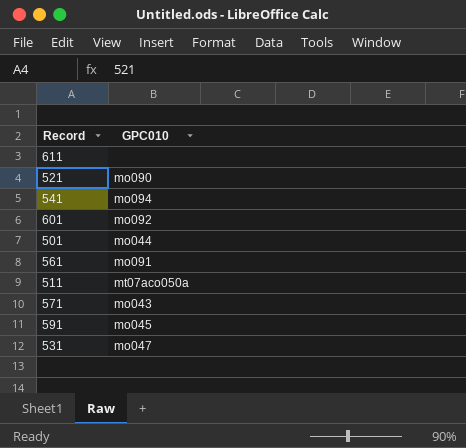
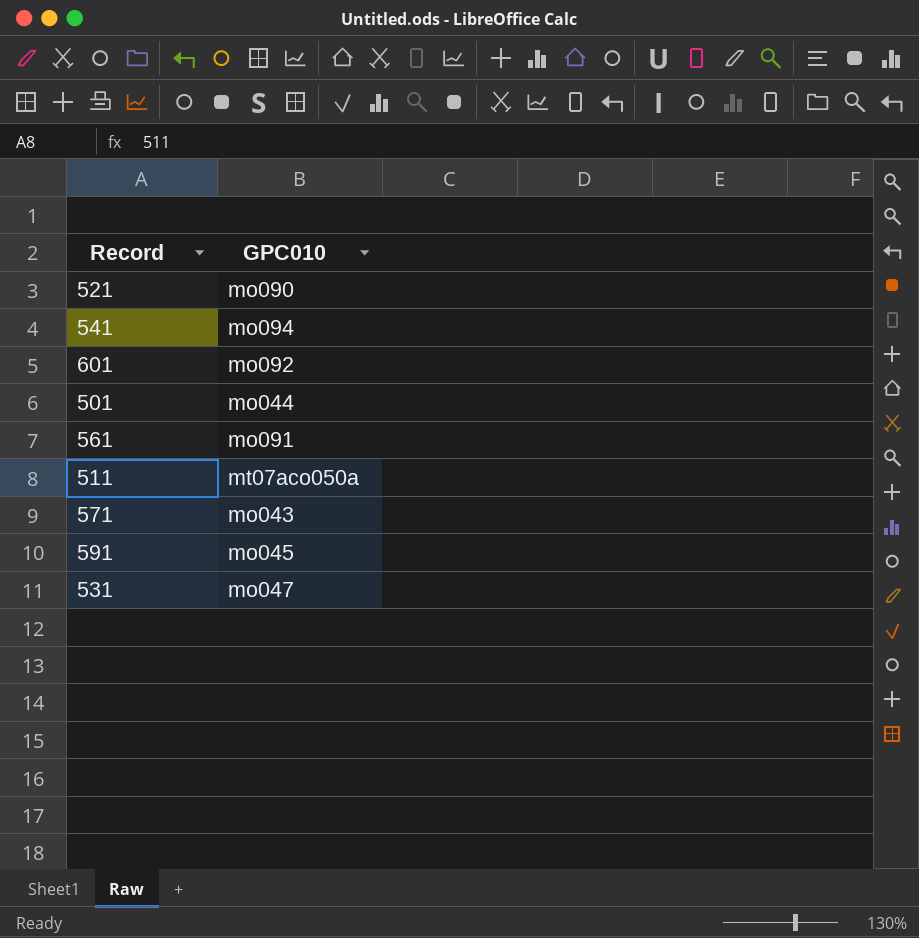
row 611: none -> none

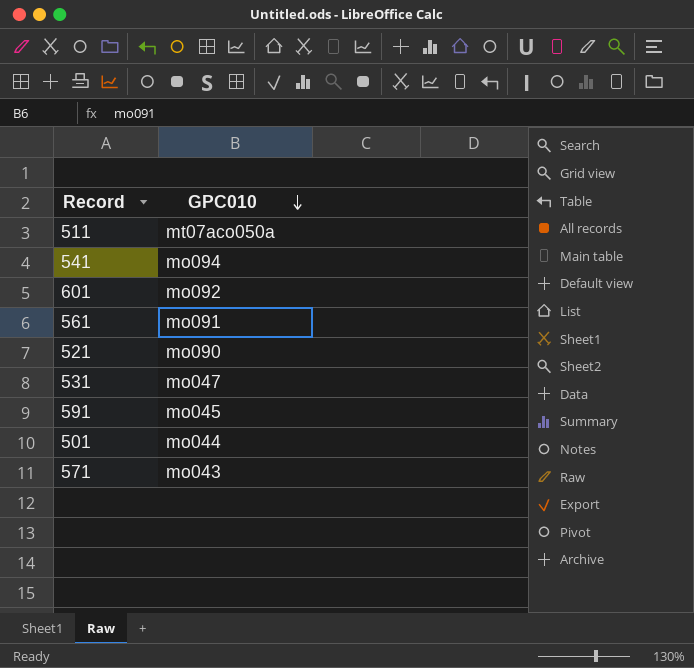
row order: none -> GPC010 descending

